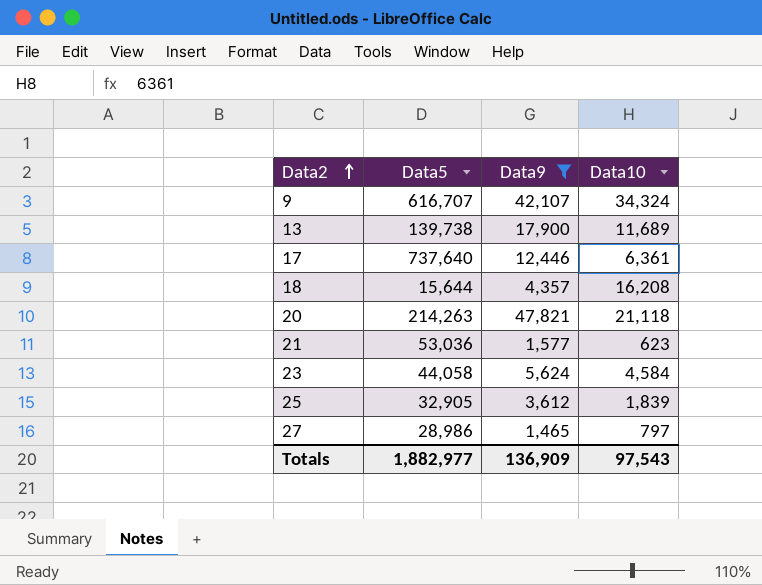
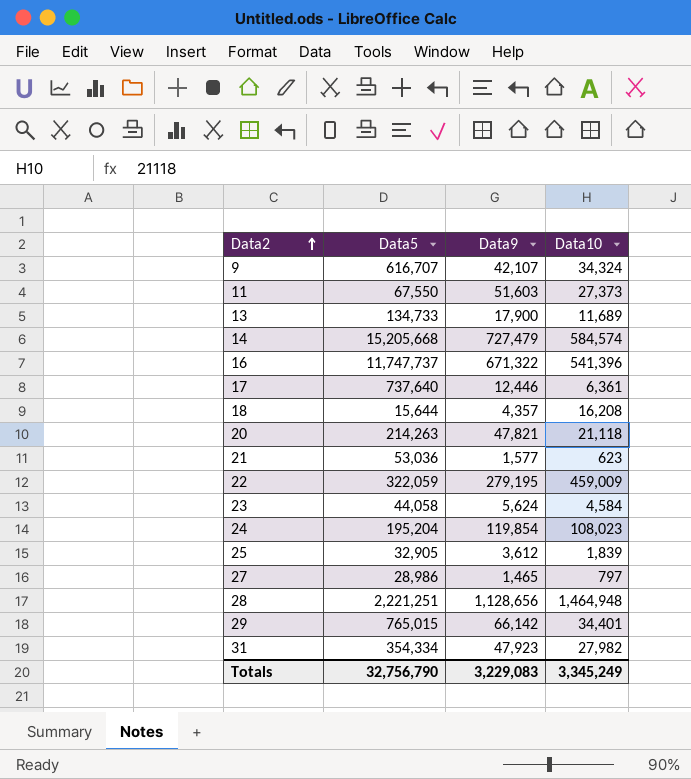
filter: Data9 <= 47,821 -> none
13 | Data5: 139,738 -> 134,733
Totals | Data5: 1,882,977 -> 32,756,790
Totals | Data9: 136,909 -> 3,229,083
Totals | Data10: 97,543 -> 3,345,249

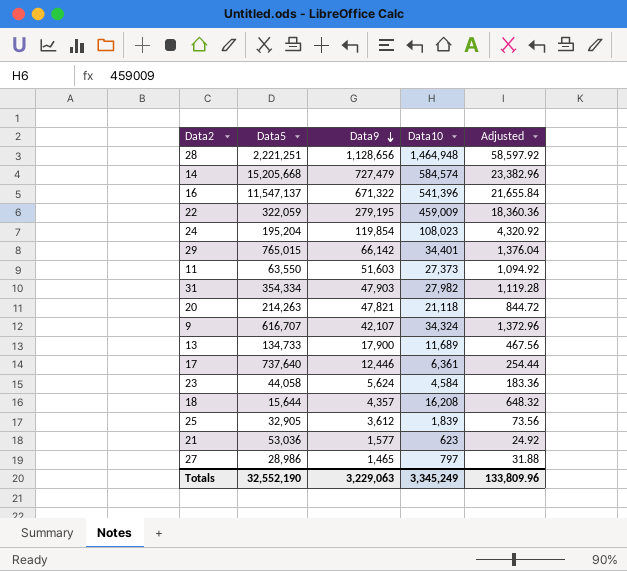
row order: Data2 ascending -> Data9 descending
column Adjusted | formula: none -> [Data10] * 0.04
16 | Data5: 11,747,737 -> 11,547,137
11 | Data5: 67,550 -> 63,550
31 | Data9: 47,923 -> 47,903
Totals | Data5: 32,756,790 -> 32,552,190
Totals | Data9: 3,229,083 -> 3,229,063

